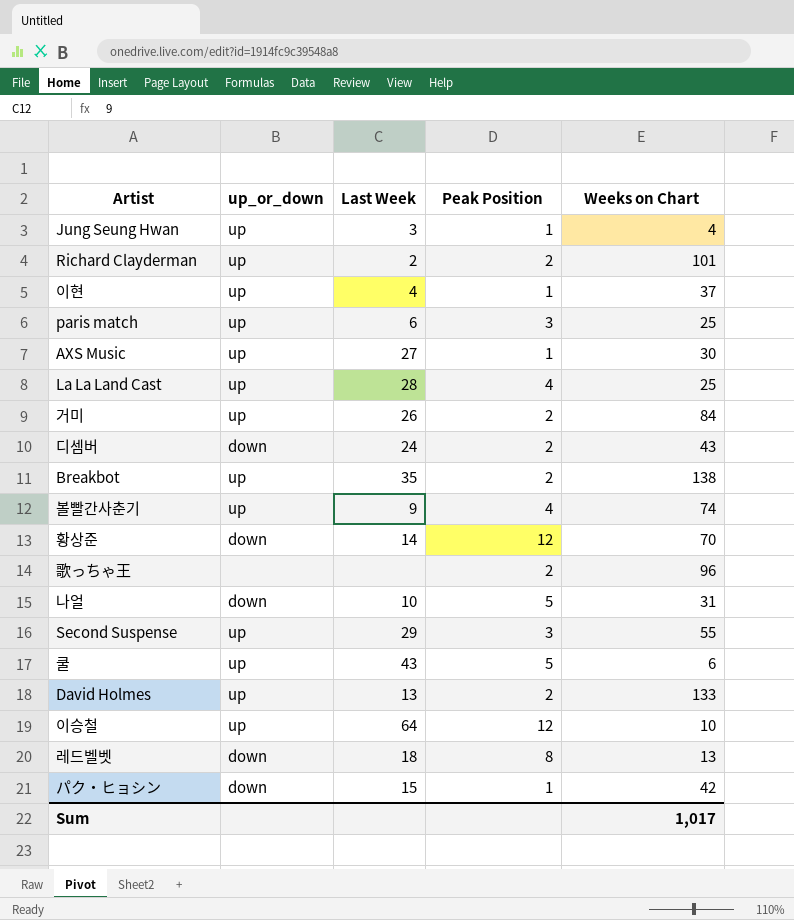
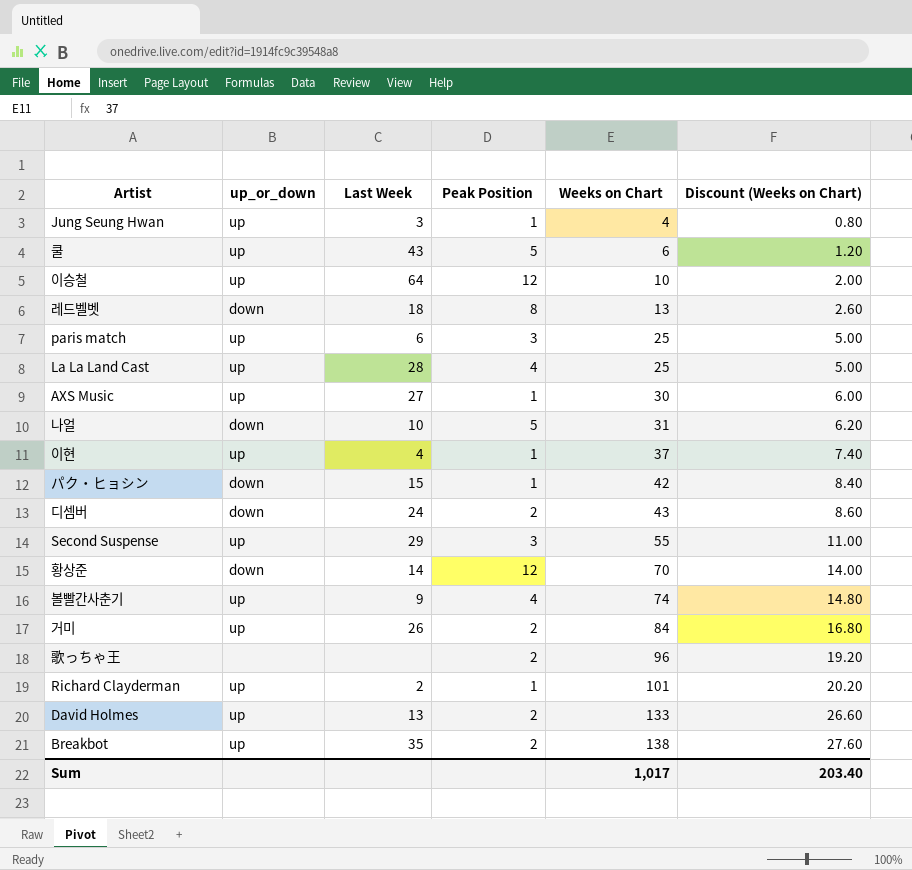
row order: none -> Weeks on Chart ascending
column Discount (Weeks on Chart) | formula: none -> [Weeks on Chart] * 0.2
Richard Clayderman | Peak Position: 2 -> 1

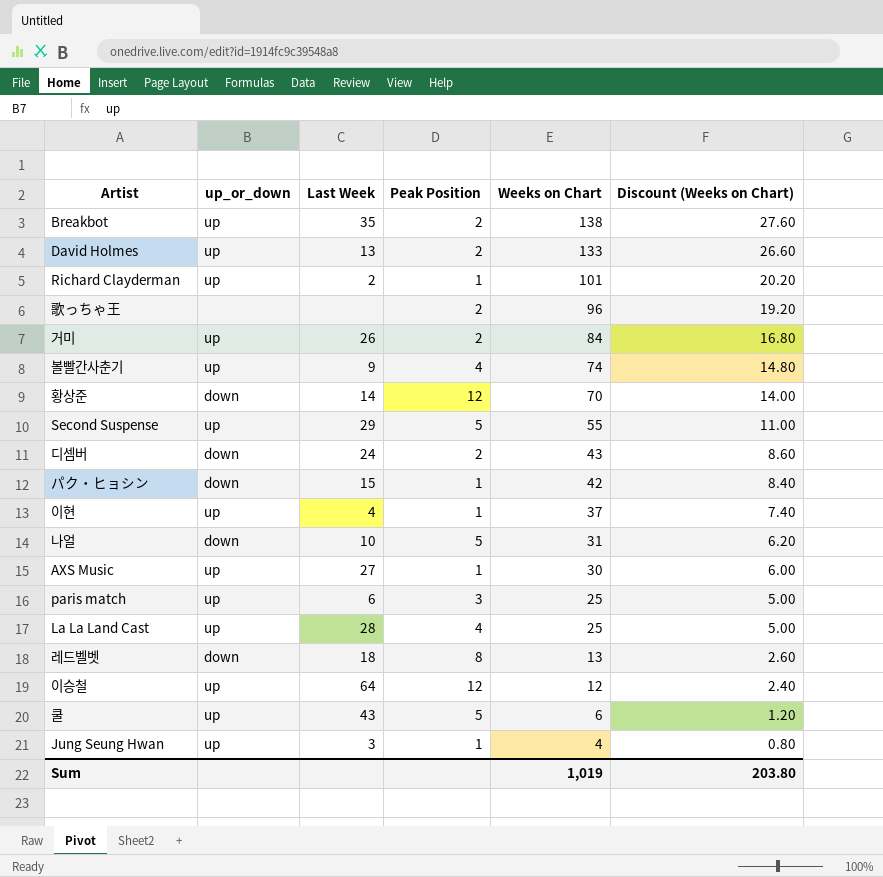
row order: Weeks on Chart ascending -> Weeks on Chart descending
Second Suspense | Peak Position: 3 -> 5
이승철 | Weeks on Chart: 10 -> 12
이승철 | Discount (Weeks on Chart): 2.00 -> 2.40
Sum | Weeks on Chart: 1,017 -> 1,019
Sum | Discount (Weeks on Chart): 203.40 -> 203.80

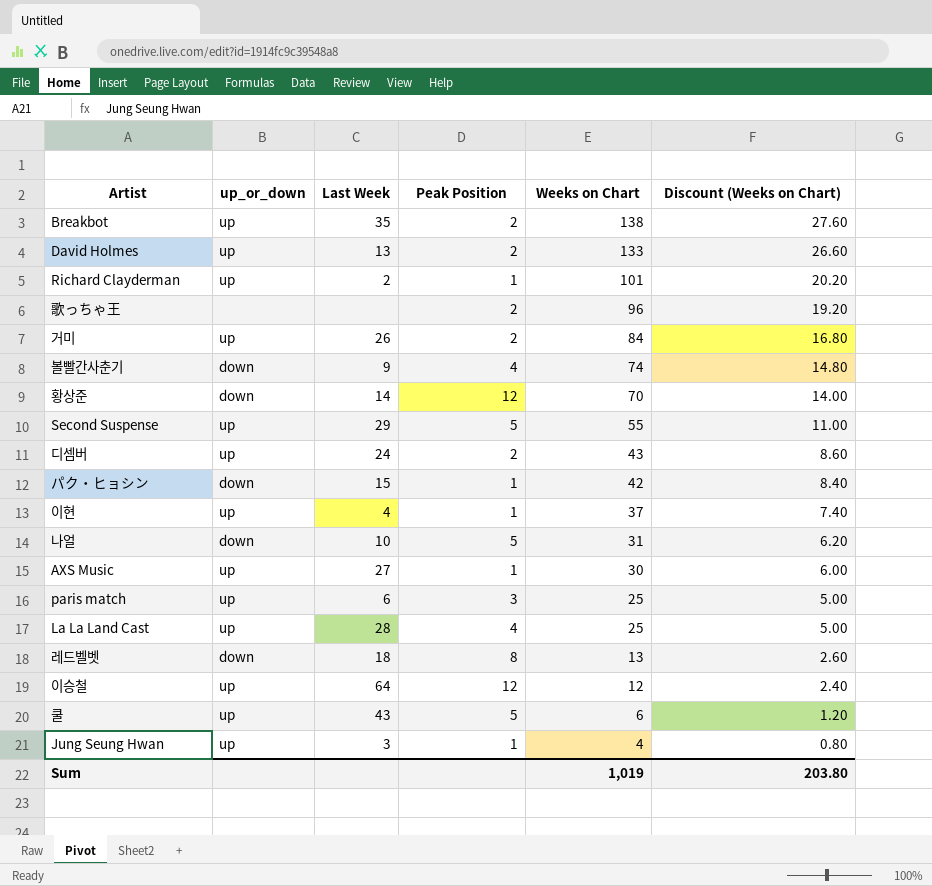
볼빨간사춘기 | up_or_down: up -> down
디셈버 | up_or_down: down -> up

